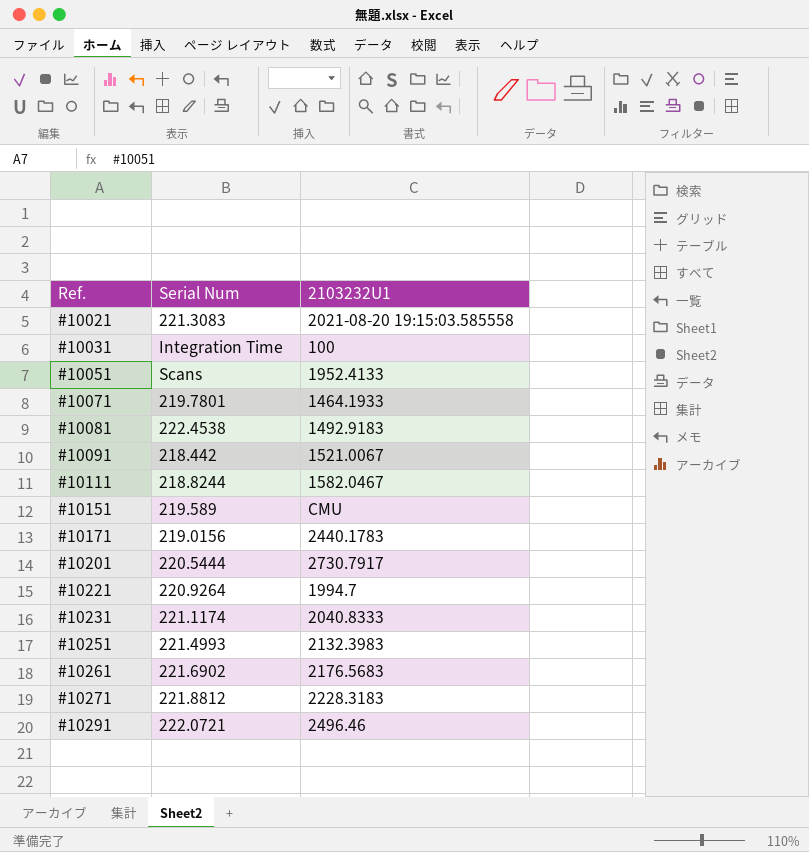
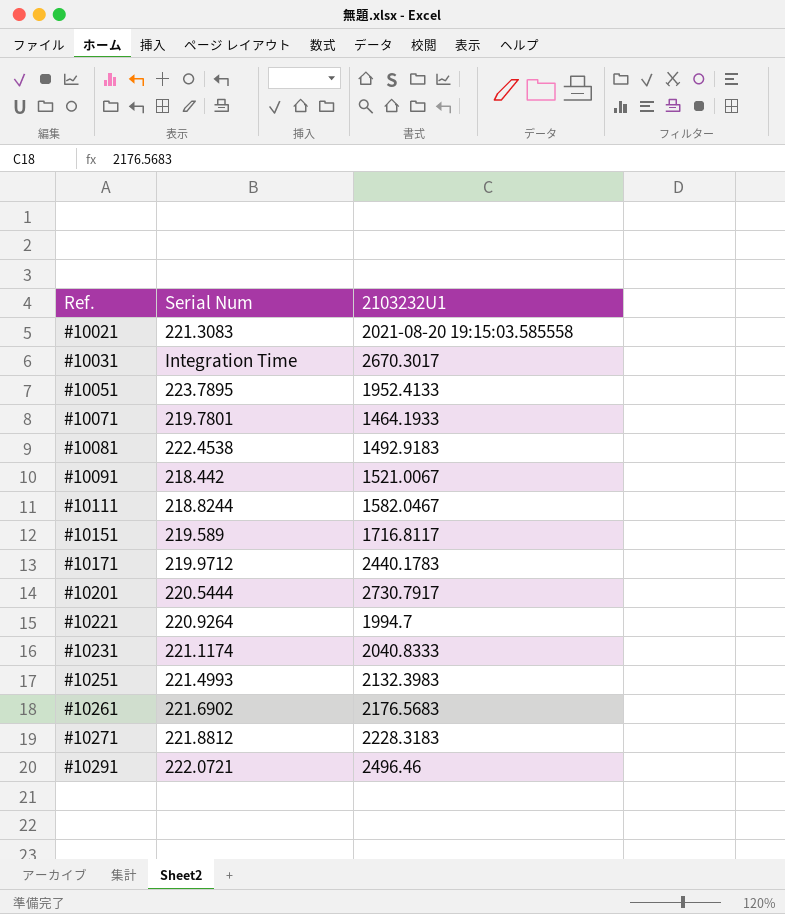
#10031 | 2103232U1: 100 -> 2670.3017
#10051 | Serial Num: Scans -> 223.7895
#10151 | 2103232U1: CMU -> 1716.8117
#10171 | Serial Num: 219.0156 -> 219.9712

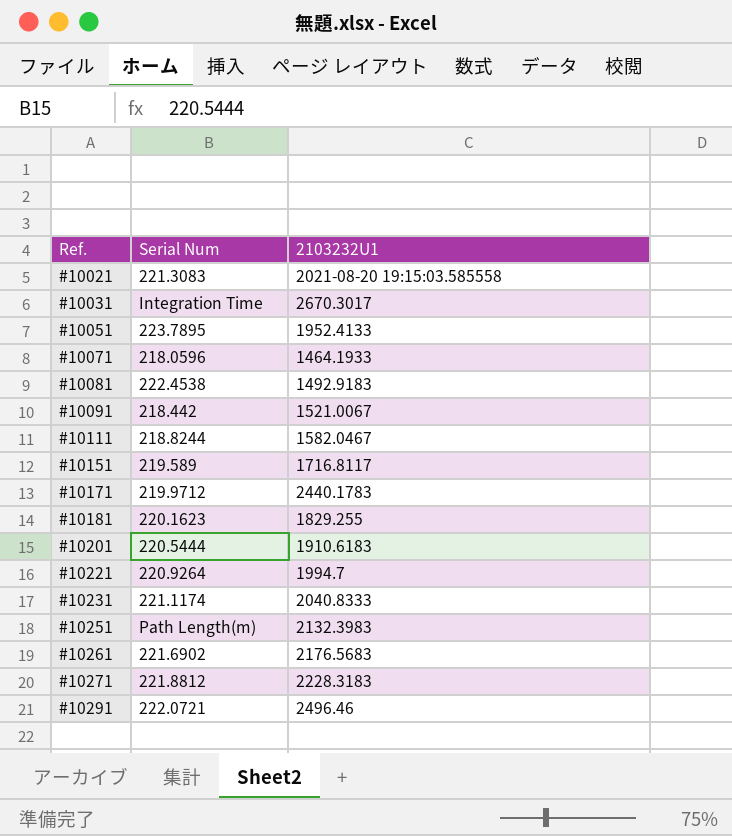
#10071 | Serial Num: 219.7801 -> 218.0596
row #10181: none -> 220.1623 | 1829.255
#10201 | 2103232U1: 2730.7917 -> 1910.6183
#10251 | Serial Num: 221.4993 -> Path Length(m)

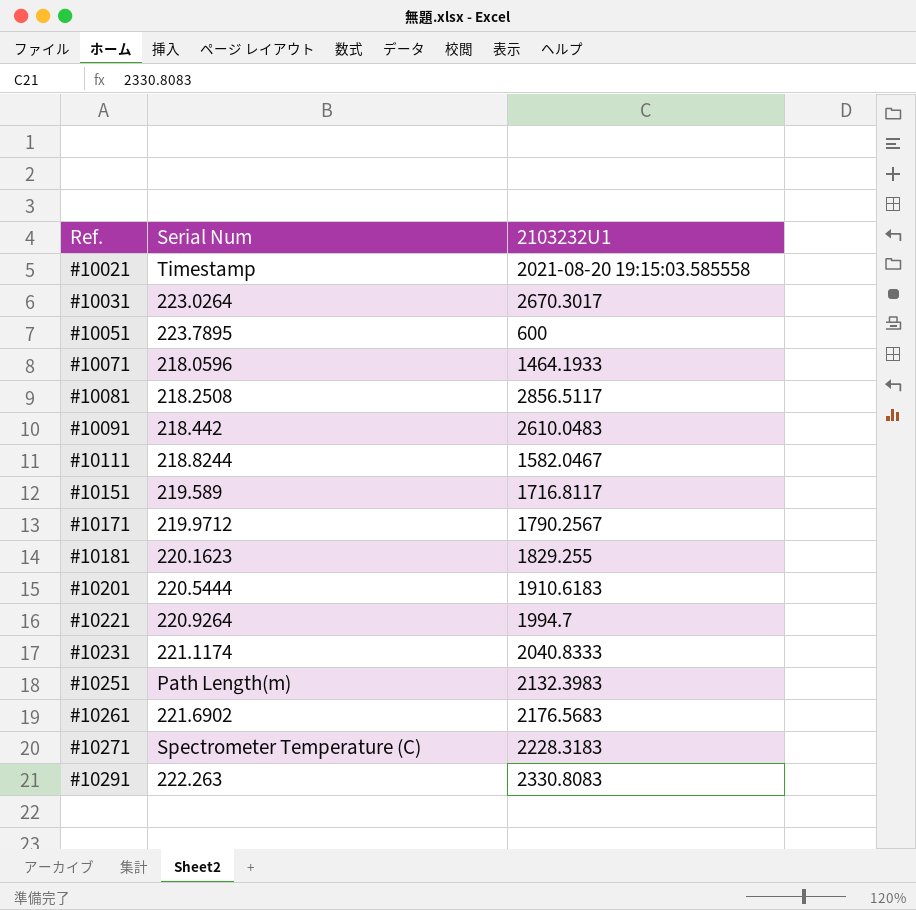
#10021 | Serial Num: 221.3083 -> Timestamp
#10031 | Serial Num: Integration Time -> 223.0264
#10051 | 2103232U1: 1952.4133 -> 600
#10081 | Serial Num: 222.4538 -> 218.2508
#10081 | 2103232U1: 1492.9183 -> 2856.5117
#10091 | 2103232U1: 1521.0067 -> 2610.0483
#10171 | 2103232U1: 2440.1783 -> 1790.2567
#10271 | Serial Num: 221.8812 -> Spectrometer Temperature (C)
#10291 | Serial Num: 222.0721 -> 222.263
#10291 | 2103232U1: 2496.46 -> 2330.8083

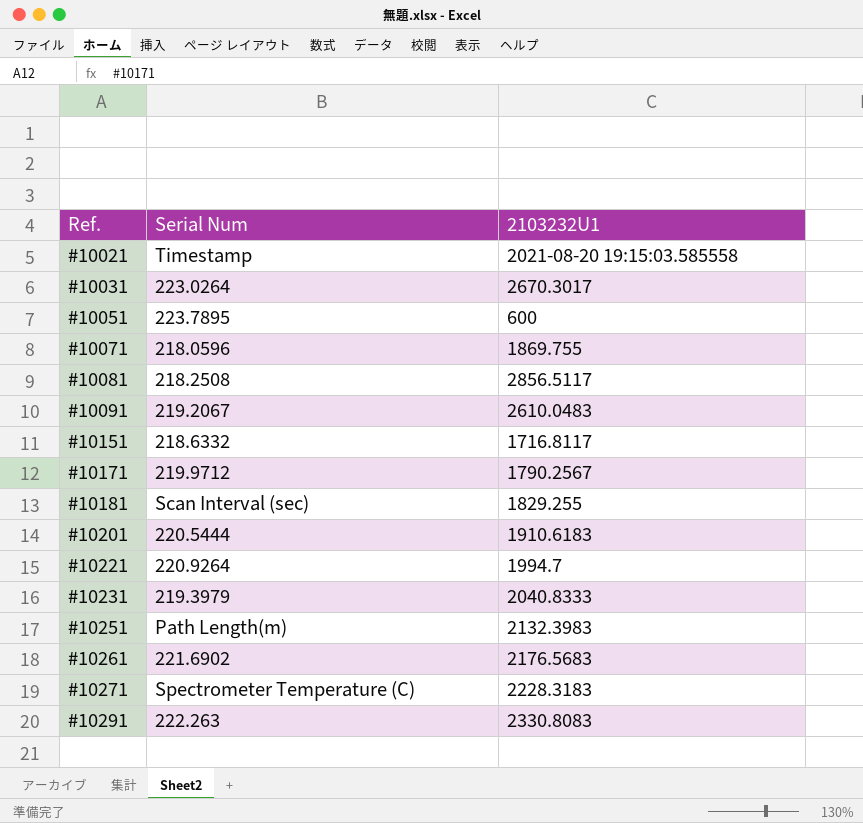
row #10111: 218.8244 | 1582.0467 -> none
#10071 | 2103232U1: 1464.1933 -> 1869.755
#10091 | Serial Num: 218.442 -> 219.2067
#10151 | Serial Num: 219.589 -> 218.6332
#10181 | Serial Num: 220.1623 -> Scan Interval (sec)
#10231 | Serial Num: 221.1174 -> 219.3979

